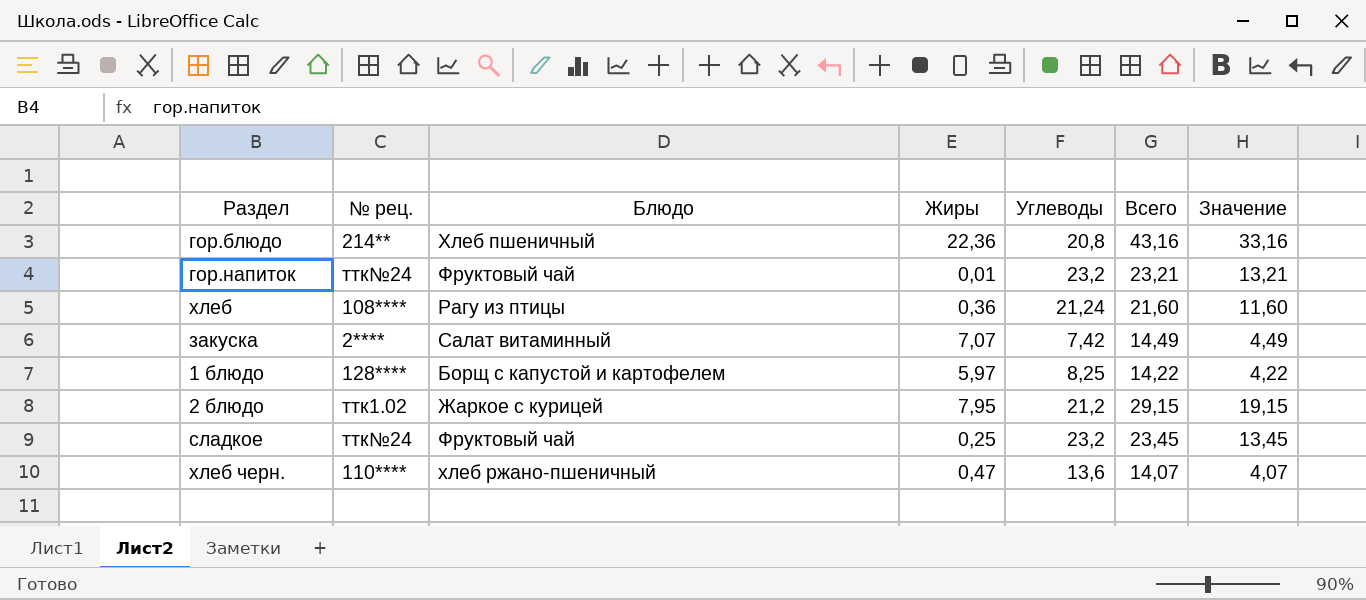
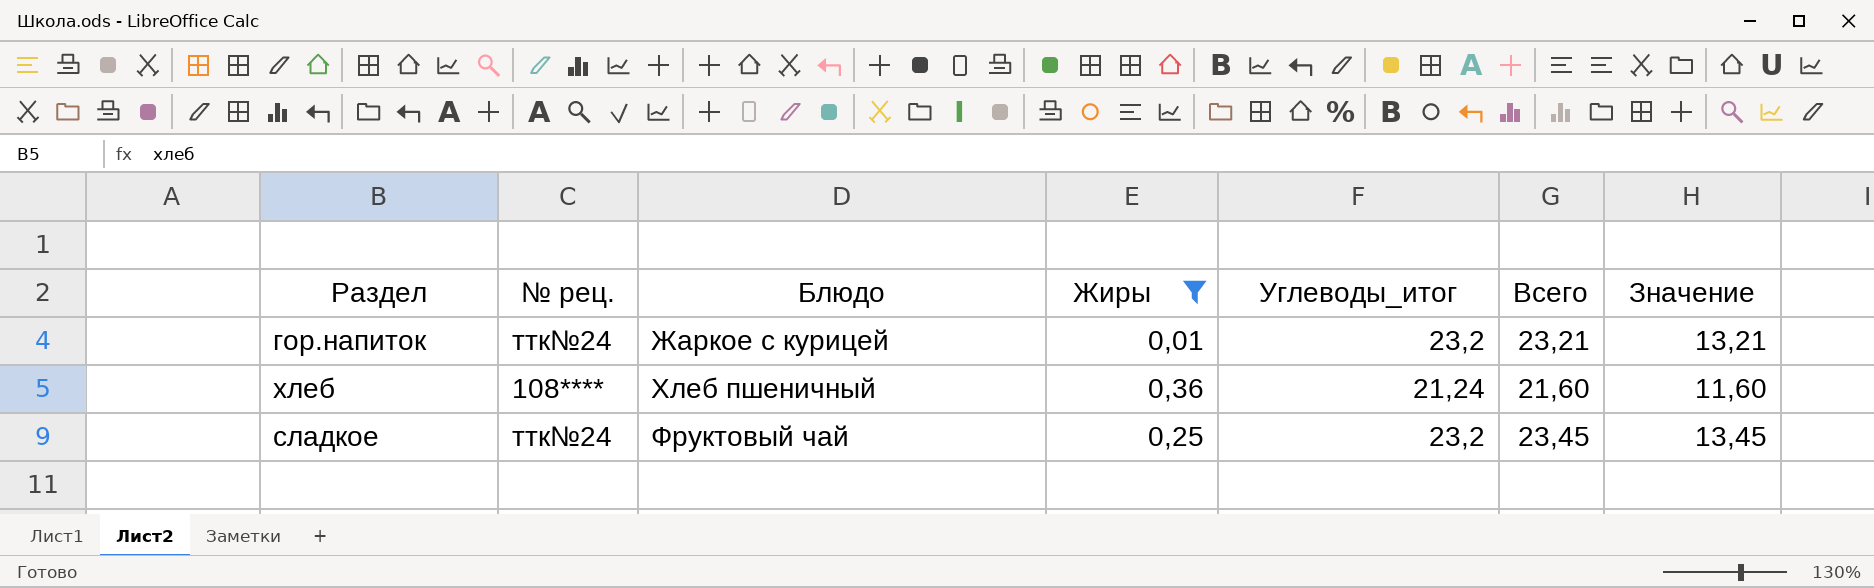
filter: none -> Жиры <= 0,36
column name: Углеводы -> Углеводы_итог
гор.напиток | Блюдо: Фруктовый чай -> Жаркое с курицей
хлеб | Блюдо: Рагу из птицы -> Хлеб пшеничный

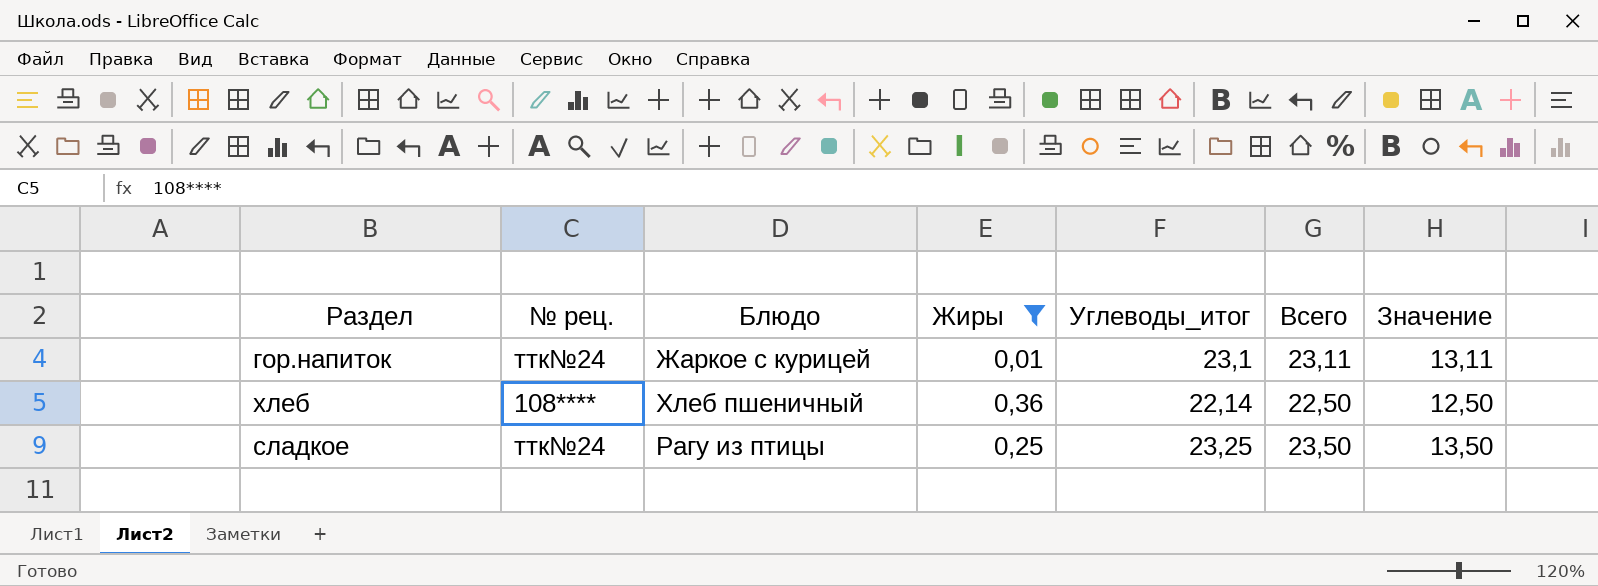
гор.напиток | Углеводы_итог: 23,2 -> 23,1
гор.напиток | Всего: 23,21 -> 23,11
гор.напиток | Значение: 13,21 -> 13,11
хлеб | Углеводы_итог: 21,24 -> 22,14
хлеб | Всего: 21,60 -> 22,50
хлеб | Значение: 11,60 -> 12,50
сладкое | Блюдо: Фруктовый чай -> Рагу из птицы
сладкое | Углеводы_итог: 23,2 -> 23,25
сладкое | Всего: 23,45 -> 23,50
сладкое | Значение: 13,45 -> 13,50

